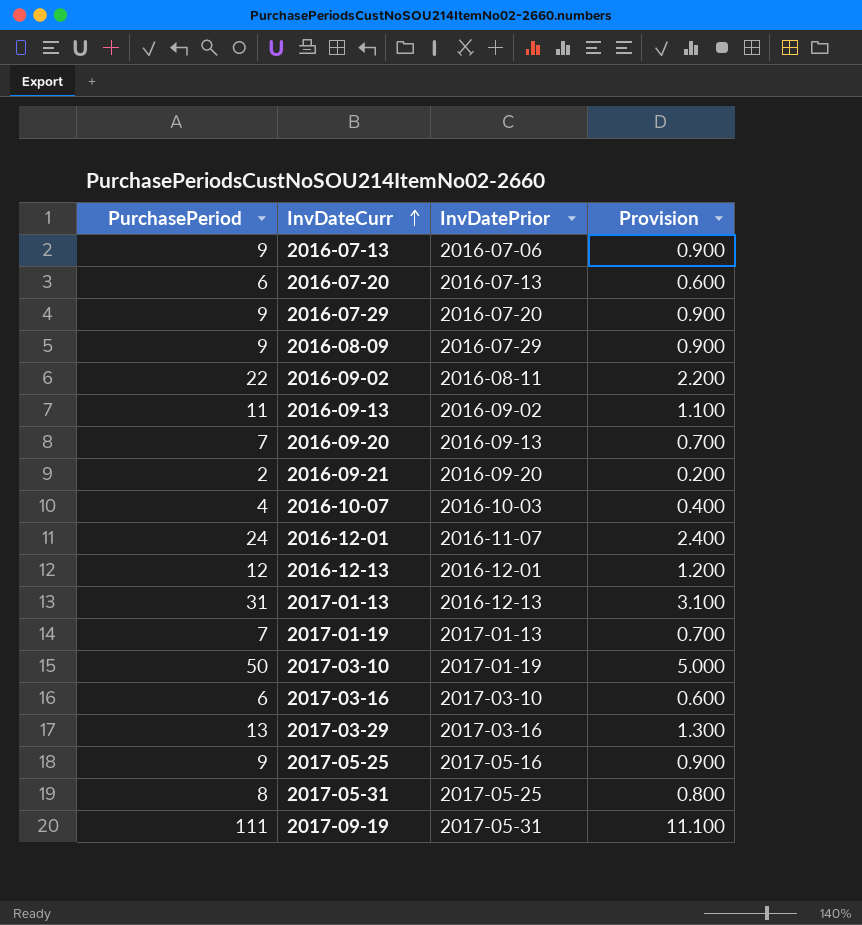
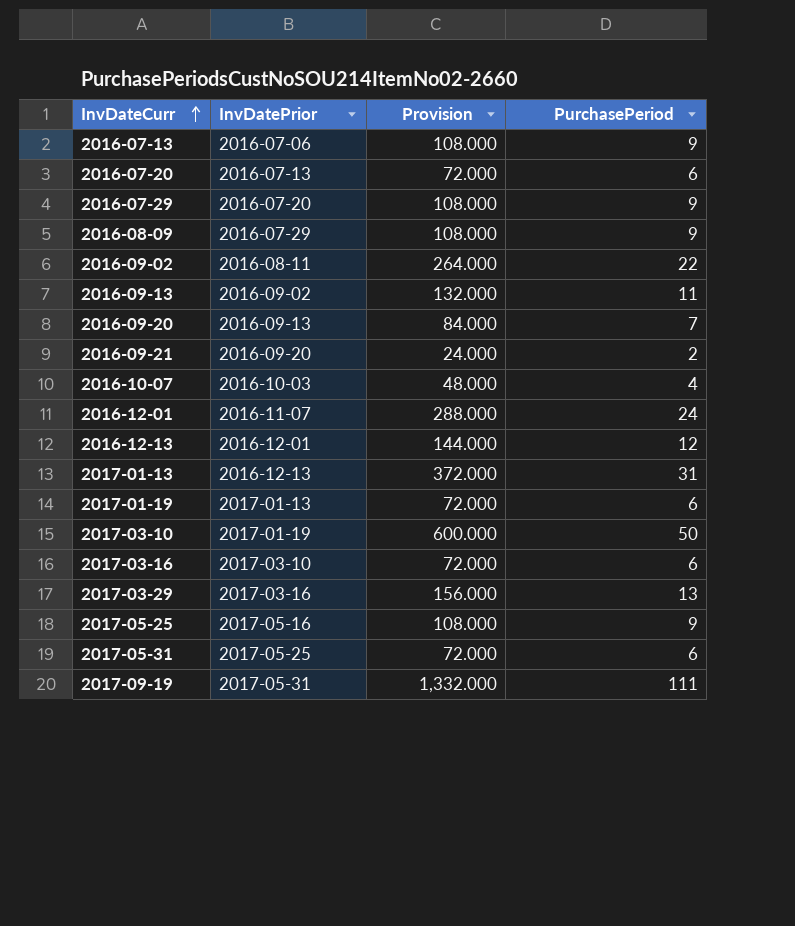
column Provision | formula: [PurchasePeriod] * 0.1 -> [PurchasePeriod] * 12
column PurchasePeriod | position: 1 -> 4
2017-01-19 | PurchasePeriod: 7 -> 6
2017-05-31 | PurchasePeriod: 8 -> 6

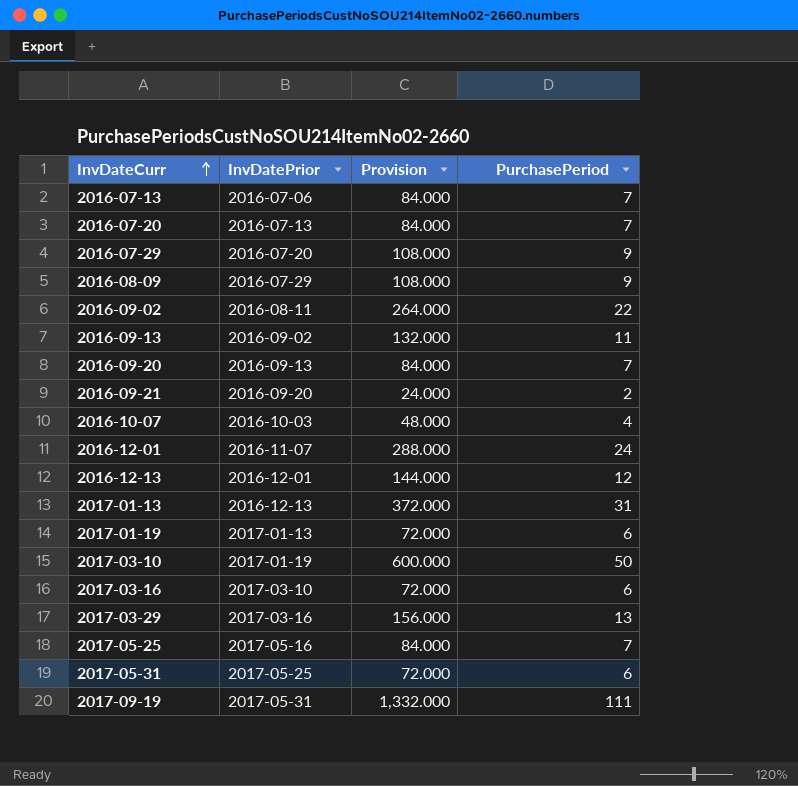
2016-07-13 | Provision: 108.000 -> 84.000
2016-07-13 | PurchasePeriod: 9 -> 7
2016-07-20 | Provision: 72.000 -> 84.000
2016-07-20 | PurchasePeriod: 6 -> 7
2017-05-25 | Provision: 108.000 -> 84.000
2017-05-25 | PurchasePeriod: 9 -> 7

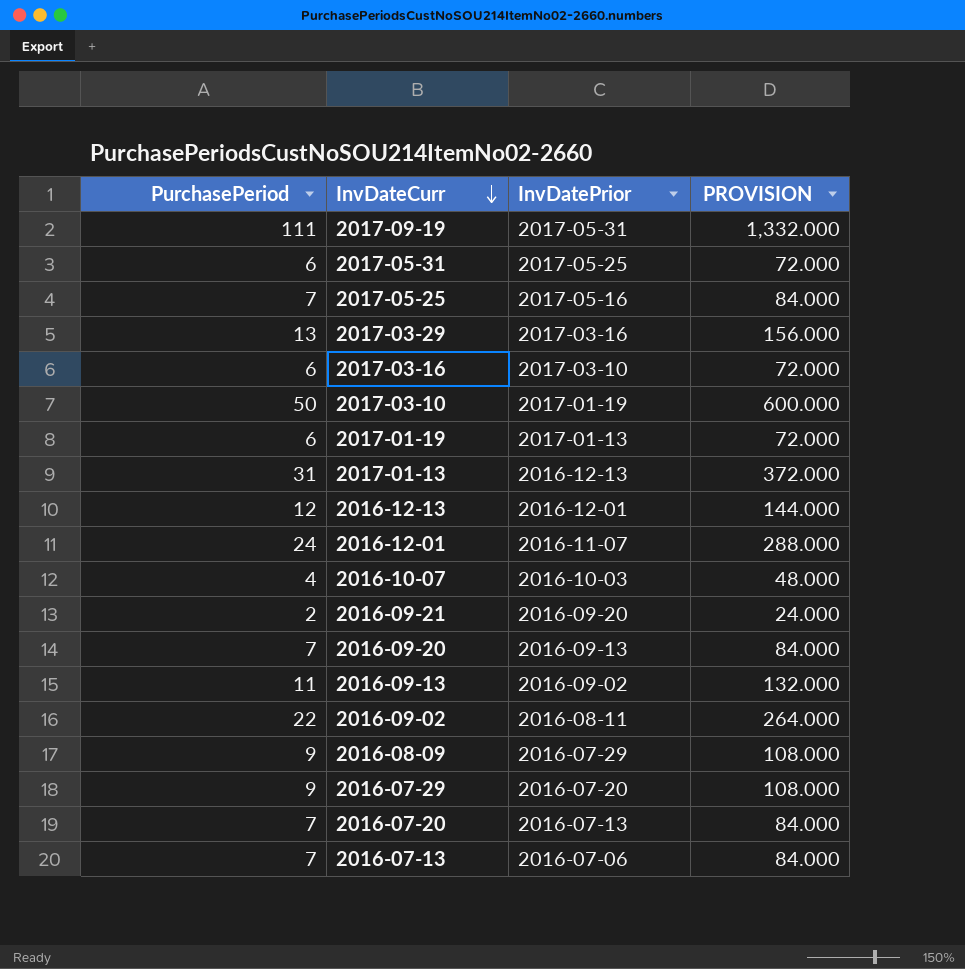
row order: InvDateCurr ascending -> InvDateCurr descending
column PurchasePeriod | position: 4 -> 1
column name: Provision -> PROVISION

